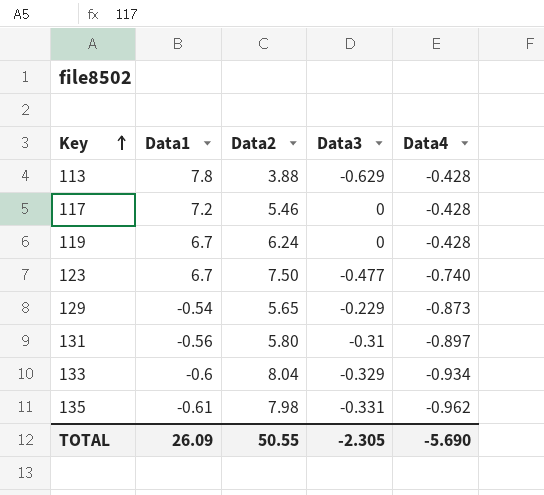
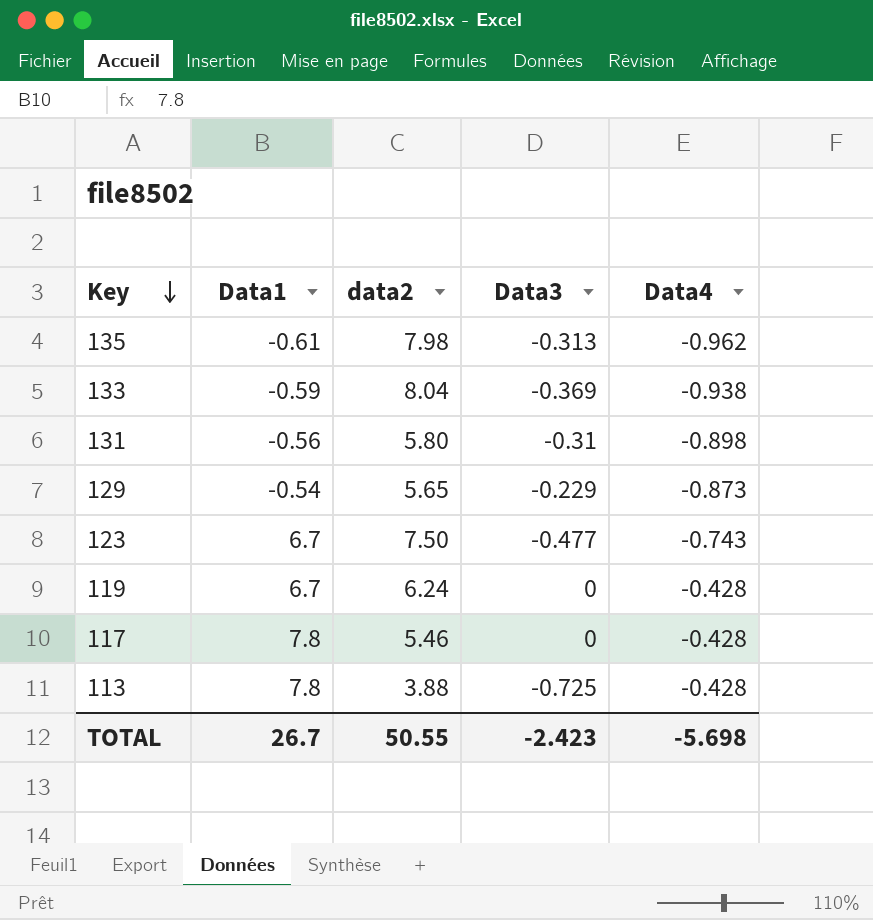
row order: Key ascending -> Key descending
column name: Data2 -> data2
135 | Data3: -0.331 -> -0.313
133 | Data1: -0.6 -> -0.59
133 | Data3: -0.329 -> -0.369
133 | Data4: -0.934 -> -0.938
131 | Data4: -0.897 -> -0.898
123 | Data4: -0.740 -> -0.743
117 | Data1: 7.2 -> 7.8
113 | Data3: -0.629 -> -0.725
TOTAL | Data1: 26.09 -> 26.7
TOTAL | Data3: -2.305 -> -2.423
TOTAL | Data4: -5.690 -> -5.698

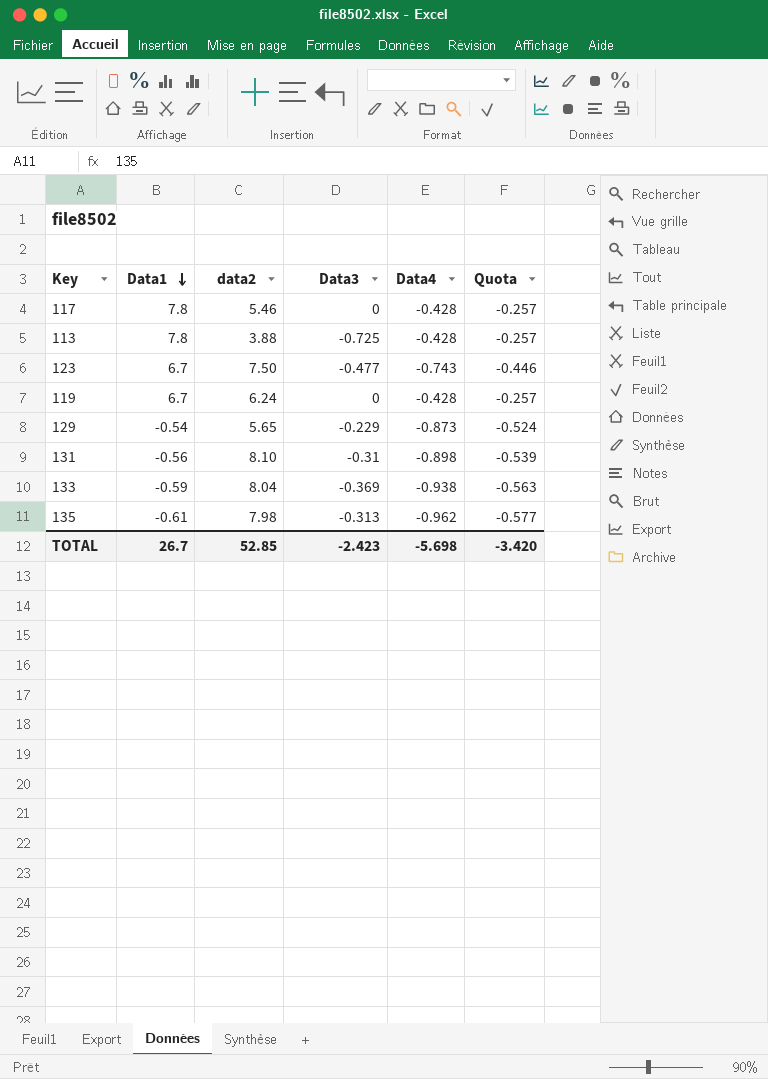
row order: Key descending -> Data1 descending
column Quota | formula: none -> [Data4] * 0.6
131 | data2: 5.80 -> 8.10
TOTAL | data2: 50.55 -> 52.85

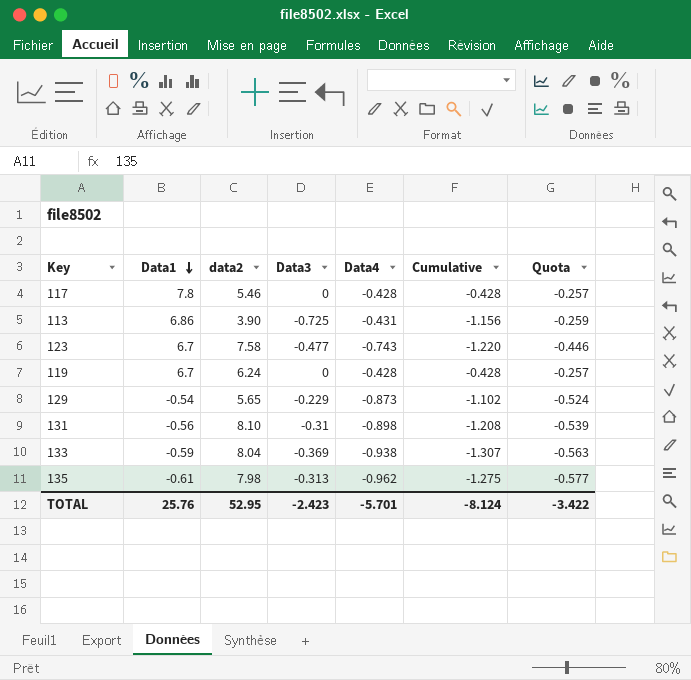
column Cumulative | formula: none -> [Data3] + [Data4]
113 | Data1: 7.8 -> 6.86
113 | data2: 3.88 -> 3.90
113 | Data4: -0.428 -> -0.431
113 | Quota: -0.257 -> -0.259
123 | data2: 7.50 -> 7.58
TOTAL | Data1: 26.7 -> 25.76
TOTAL | data2: 52.85 -> 52.95
TOTAL | Data4: -5.698 -> -5.701
TOTAL | Quota: -3.420 -> -3.422

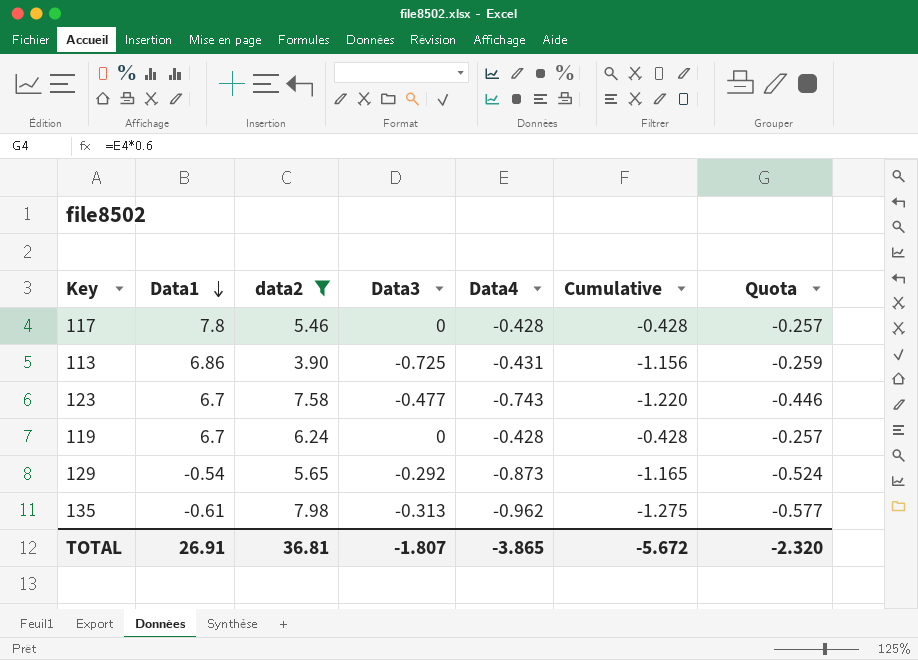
filter: none -> data2 <= 7.98
129 | Data3: -0.229 -> -0.292
129 | Cumulative: -1.102 -> -1.165
TOTAL | Data1: 25.76 -> 26.91
TOTAL | data2: 52.95 -> 36.81
TOTAL | Data3: -2.423 -> -1.807
TOTAL | Data4: -5.701 -> -3.865
TOTAL | Cumulative: -8.124 -> -5.672
TOTAL | Quota: -3.422 -> -2.320

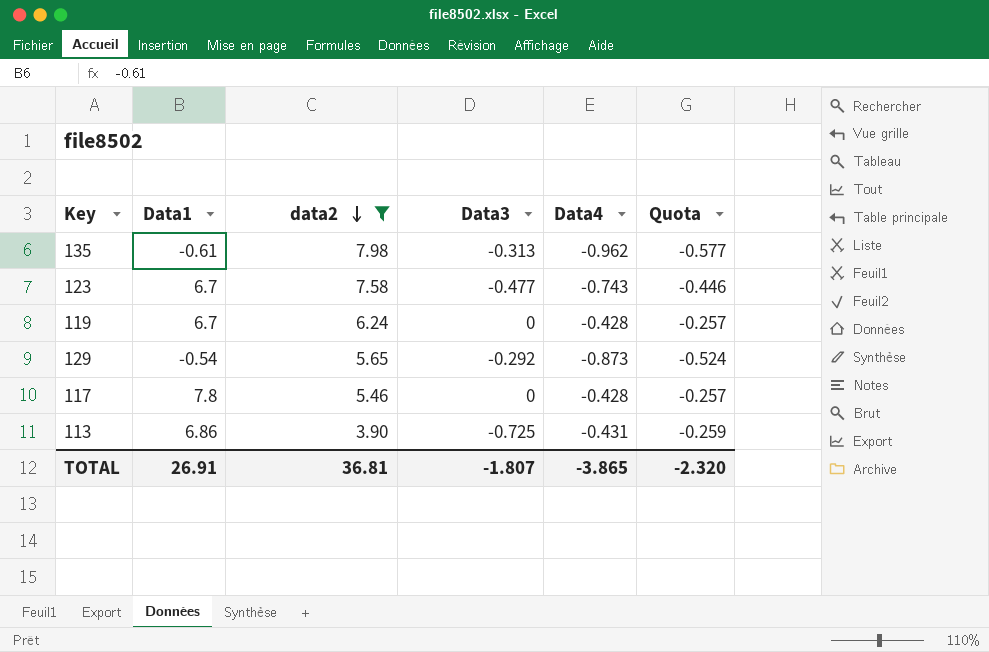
row order: Data1 descending -> data2 descending
column Cumulative | formula: [Data3] + [Data4] -> none

